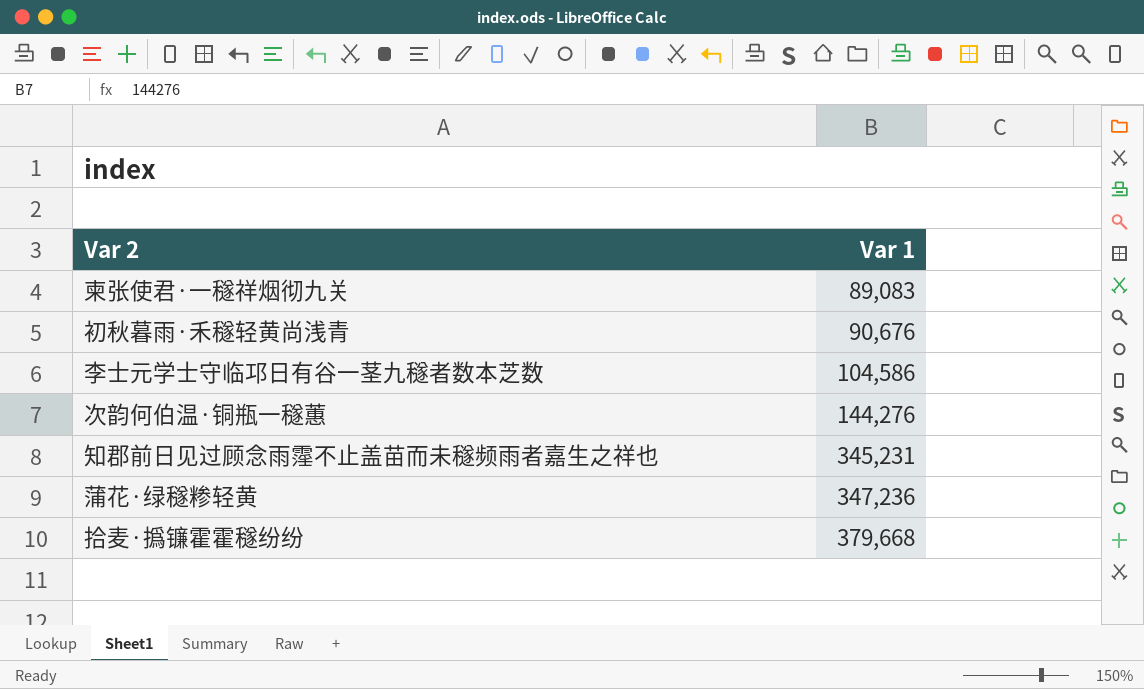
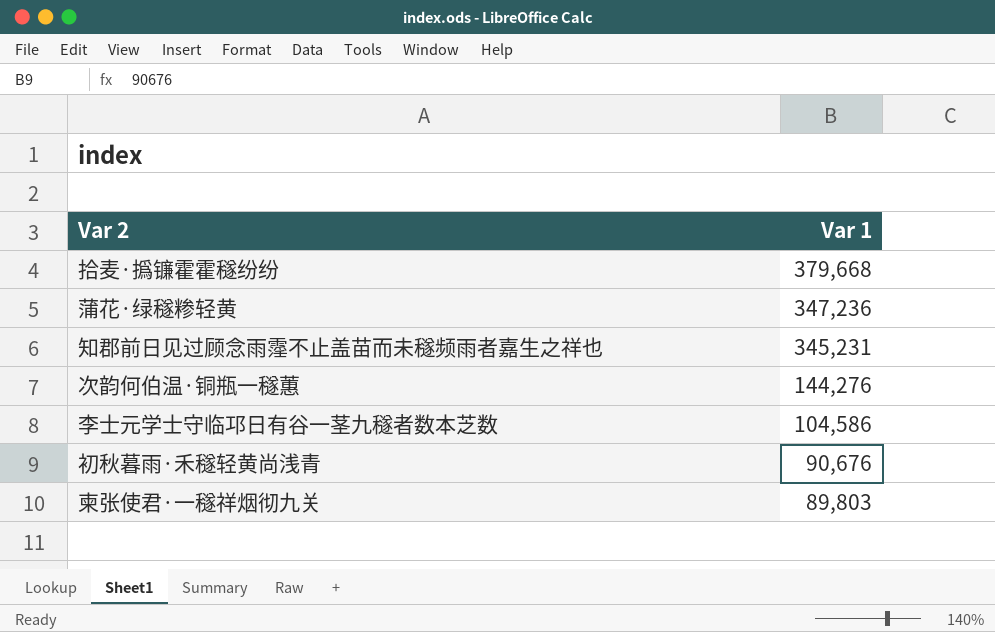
row order: Var 1 ascending -> Var 1 descending
柬张使君·一穟祥烟彻九关 | Var 1: 89,083 -> 89,803

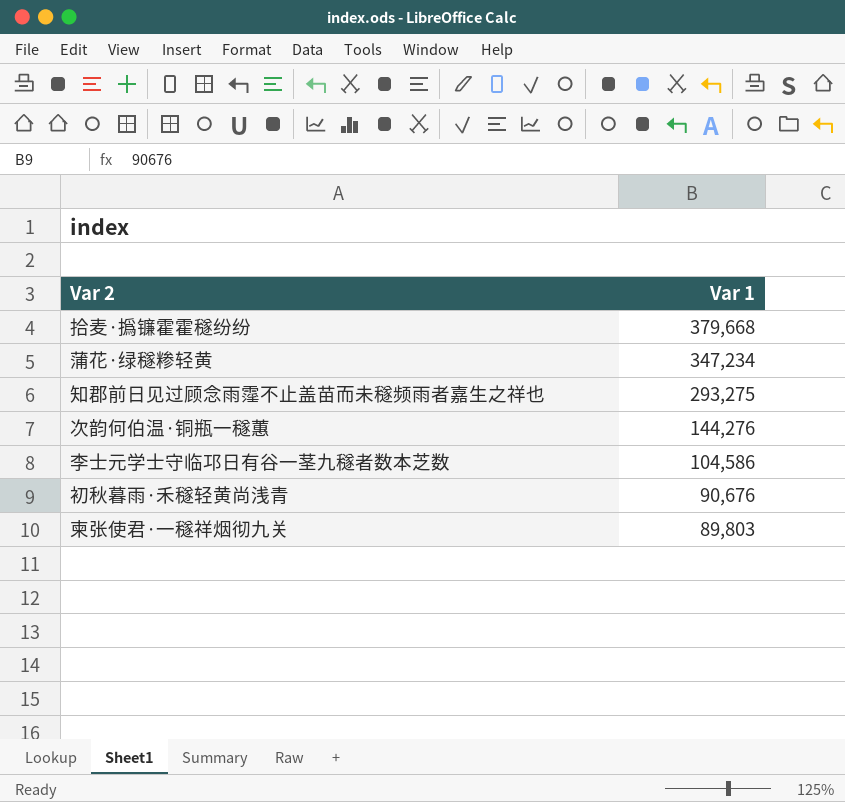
蒲花·绿穟糁轻黄 | Var 1: 347,236 -> 347,234
知郡前日见过顾念雨霪不止盖苗而未穟频雨者嘉生之祥也 | Var 1: 345,231 -> 293,275

